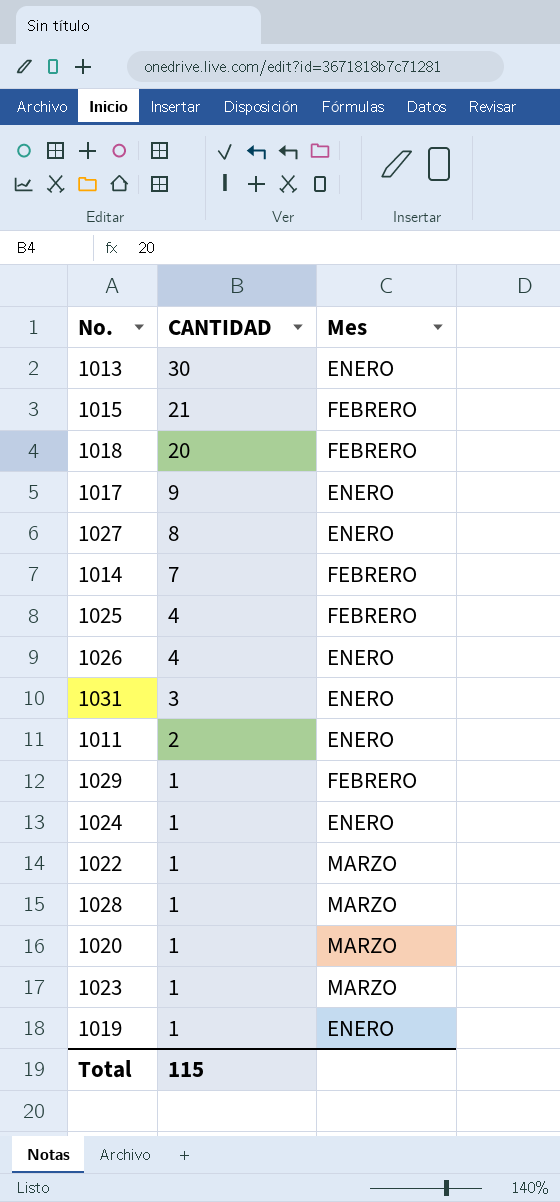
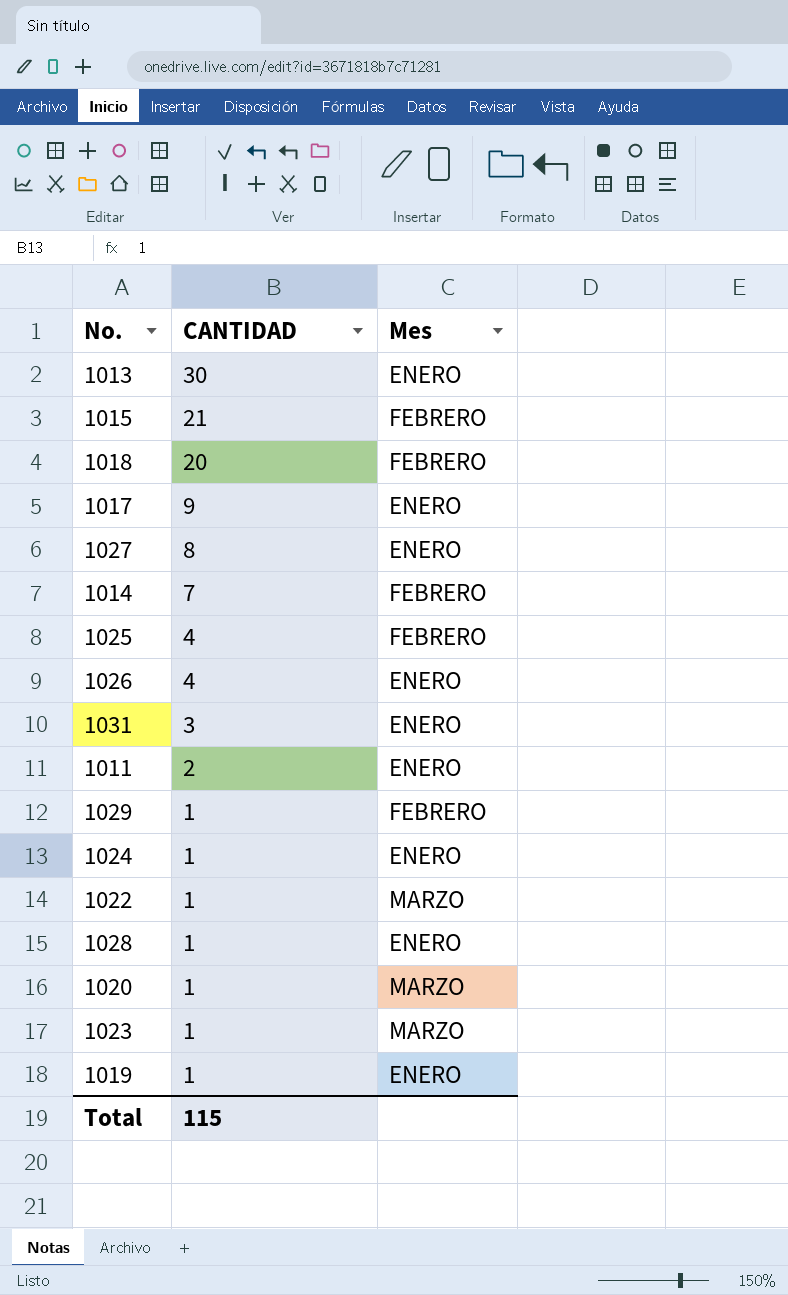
1028 | Mes: MARZO -> ENERO

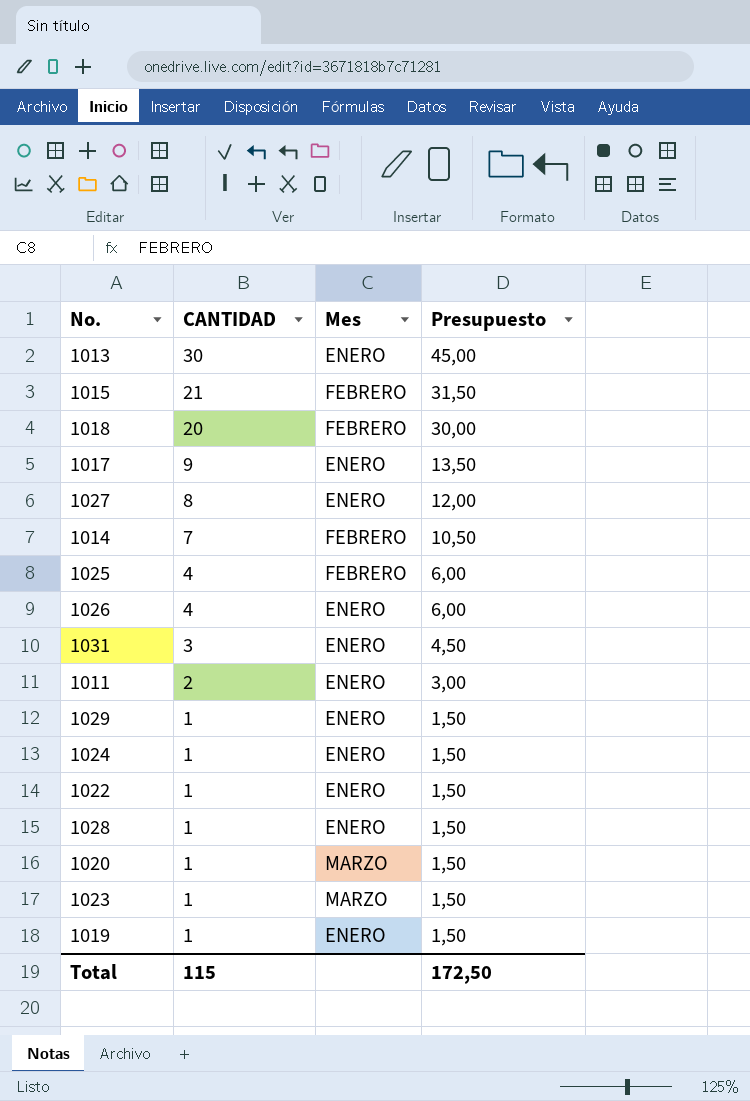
column Presupuesto | formula: none -> [CANTIDAD] * 1,5
1029 | Mes: FEBRERO -> ENERO
1022 | Mes: MARZO -> ENERO

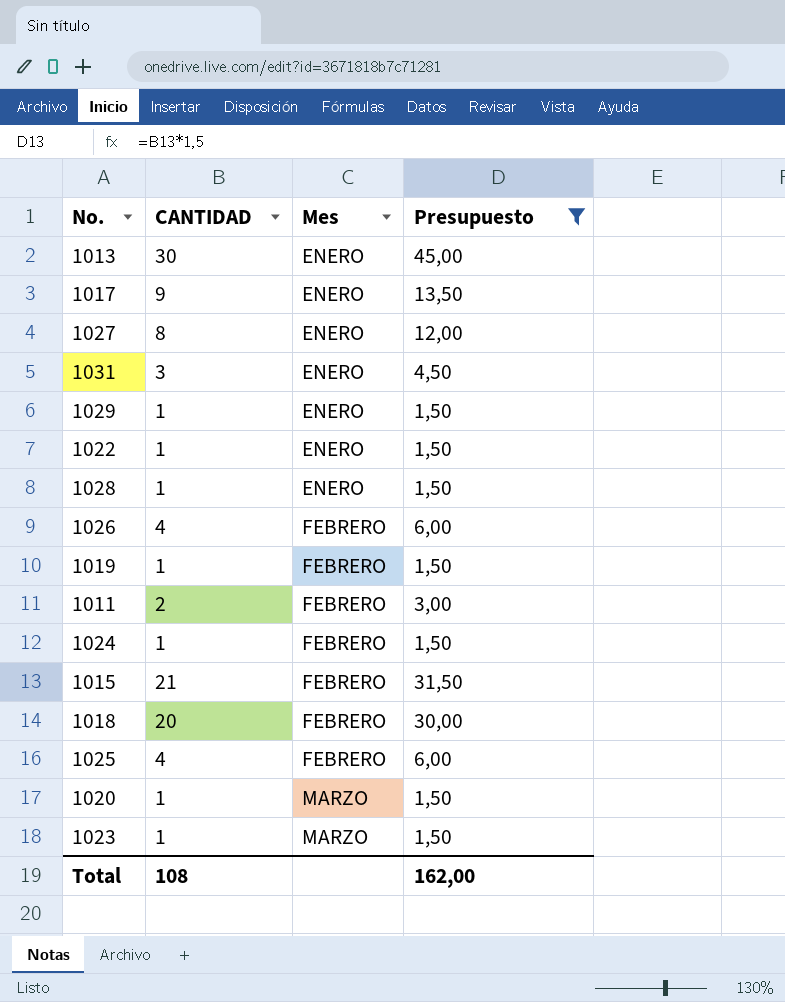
filter: none -> Presupuesto != 10,50
row order: CANTIDAD descending -> Mes ascending
1026 | Mes: ENERO -> FEBRERO
1019 | Mes: ENERO -> FEBRERO
1011 | Mes: ENERO -> FEBRERO
1024 | Mes: ENERO -> FEBRERO
Total | CANTIDAD: 115 -> 108
Total | Presupuesto: 172,50 -> 162,00

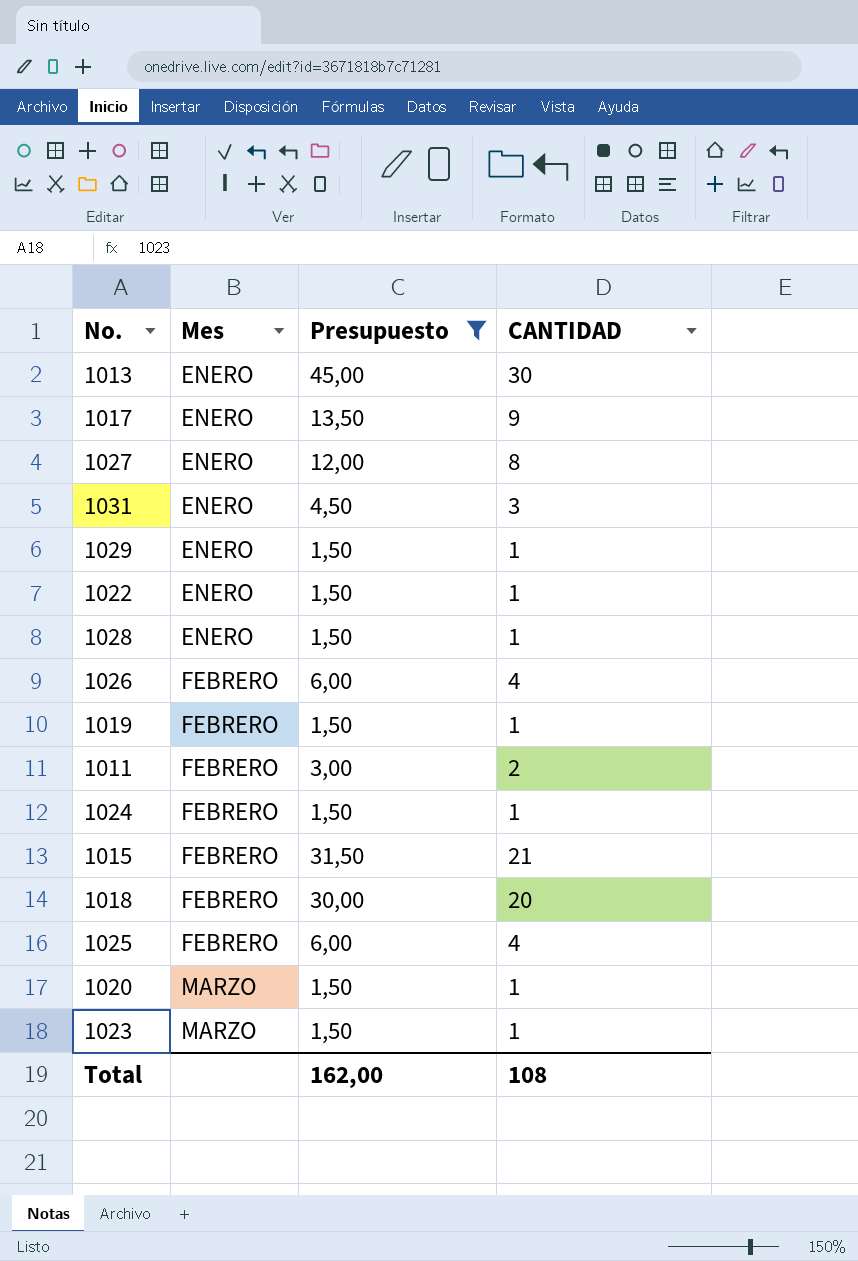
column CANTIDAD | position: 2 -> 4

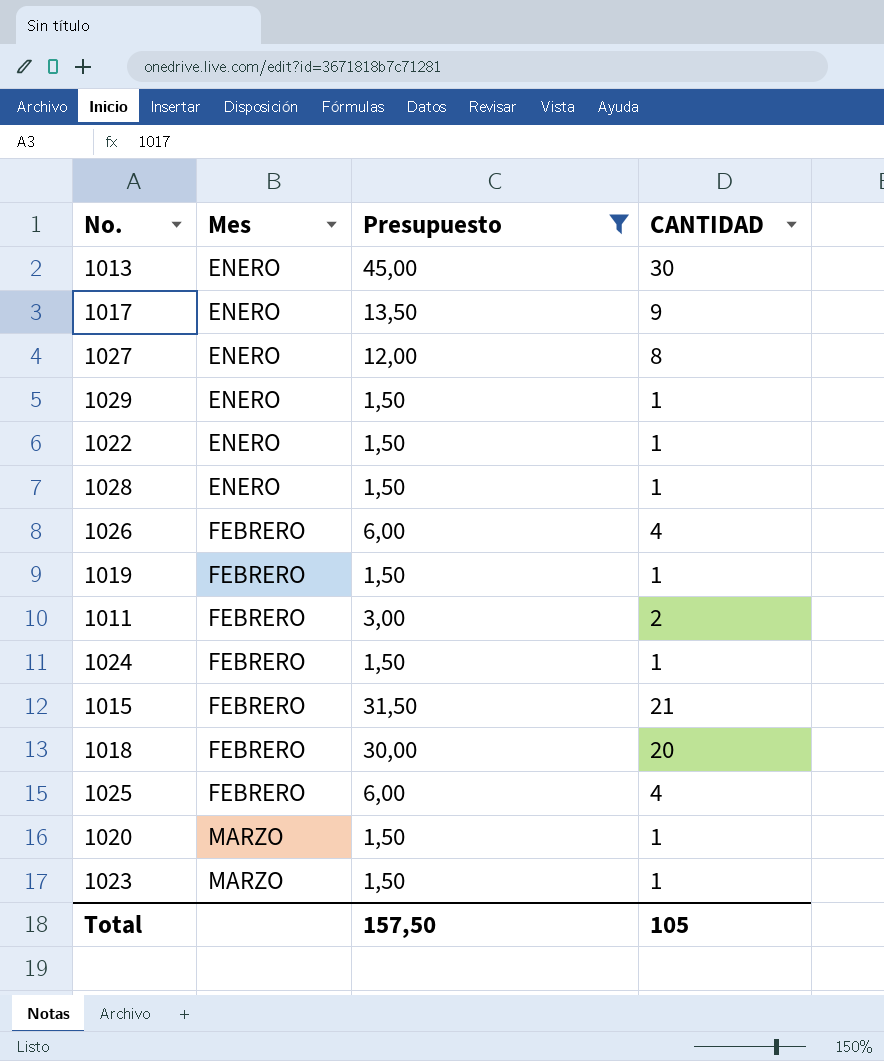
row 1031: ENERO | 4,50 | 3 -> none
Total | Presupuesto: 162,00 -> 157,50
Total | CANTIDAD: 108 -> 105

